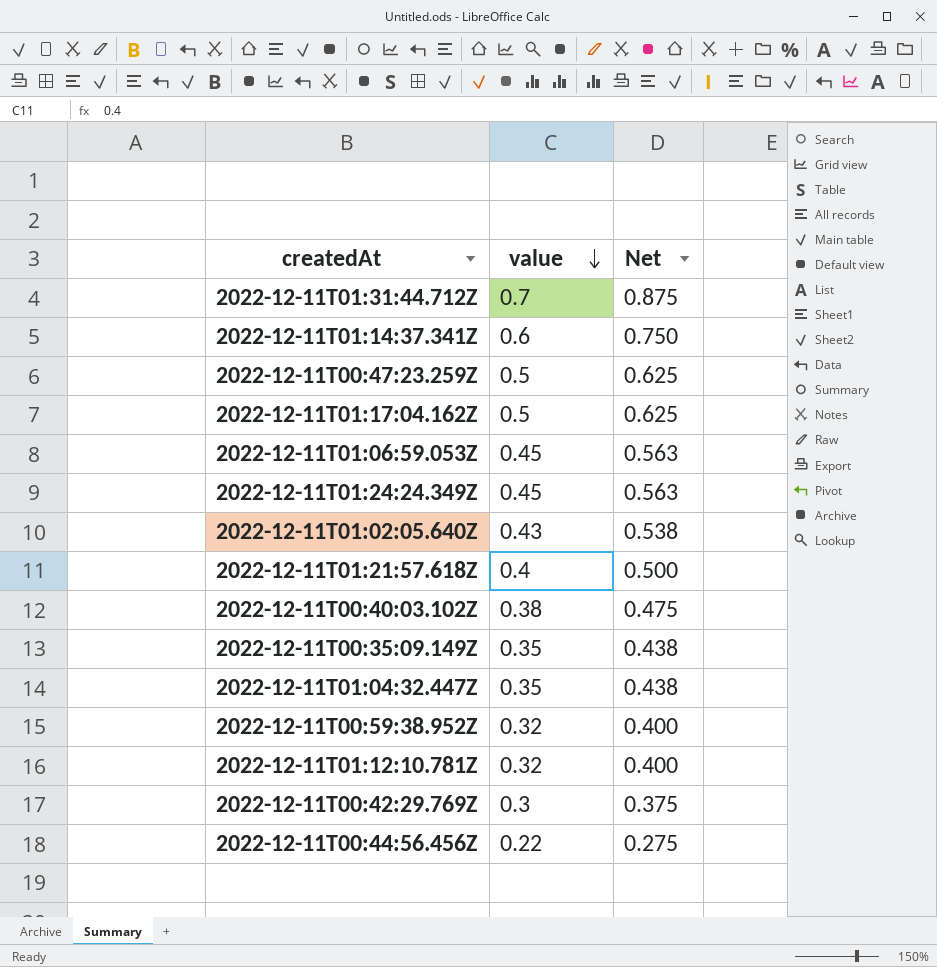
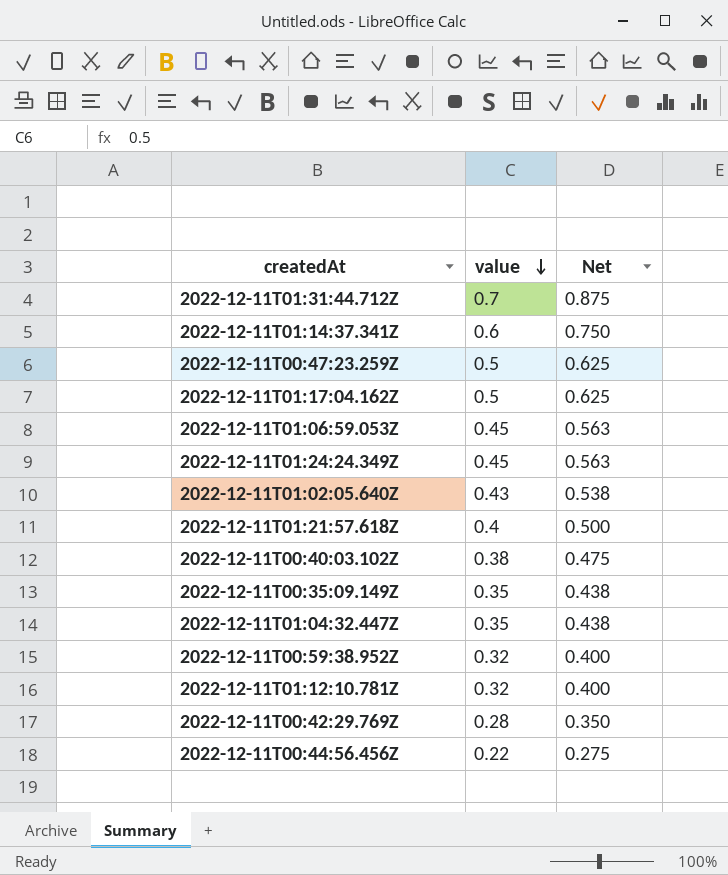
2022-12-11T00:42:29.769Z | value: 0.3 -> 0.28
2022-12-11T00:42:29.769Z | Net: 0.375 -> 0.350

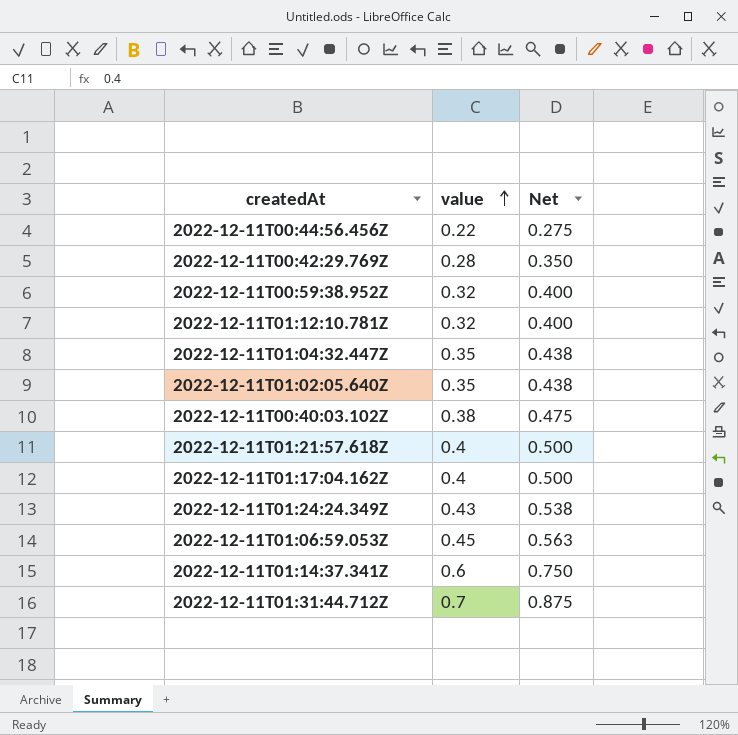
row order: value descending -> value ascending
row 2022-12-11T00:47:23.259Z: 0.5 | 0.625 -> none
row 2022-12-11T00:35:09.149Z: 0.35 | 0.438 -> none
2022-12-11T01:02:05.640Z | value: 0.43 -> 0.35
2022-12-11T01:02:05.640Z | Net: 0.538 -> 0.438
2022-12-11T01:17:04.162Z | value: 0.5 -> 0.4
2022-12-11T01:17:04.162Z | Net: 0.625 -> 0.500
2022-12-11T01:24:24.349Z | value: 0.45 -> 0.43
2022-12-11T01:24:24.349Z | Net: 0.563 -> 0.538

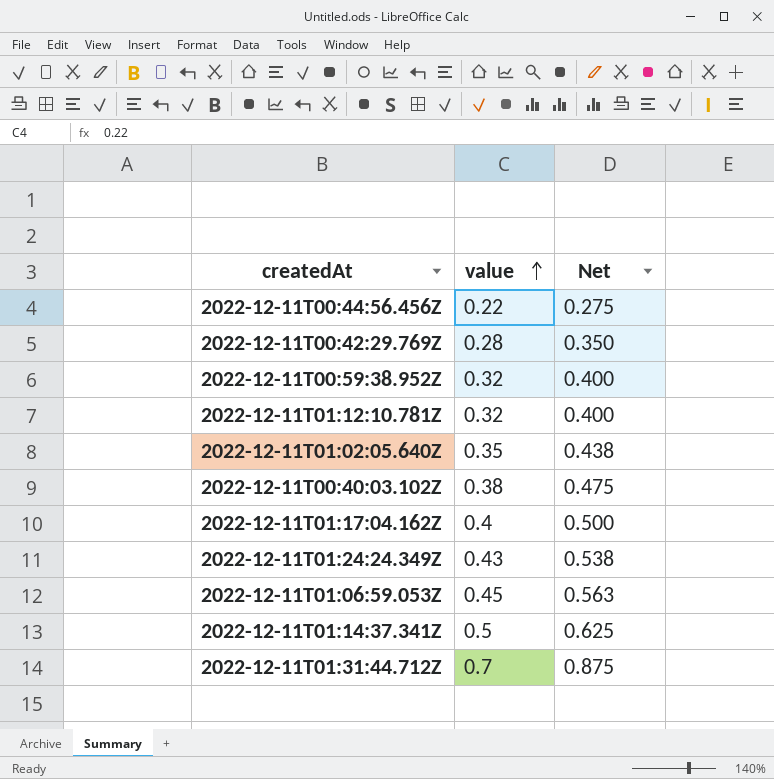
row 2022-12-11T01:04:32.447Z: 0.35 | 0.438 -> none
row 2022-12-11T01:21:57.618Z: 0.4 | 0.500 -> none
2022-12-11T01:14:37.341Z | value: 0.6 -> 0.5
2022-12-11T01:14:37.341Z | Net: 0.750 -> 0.625

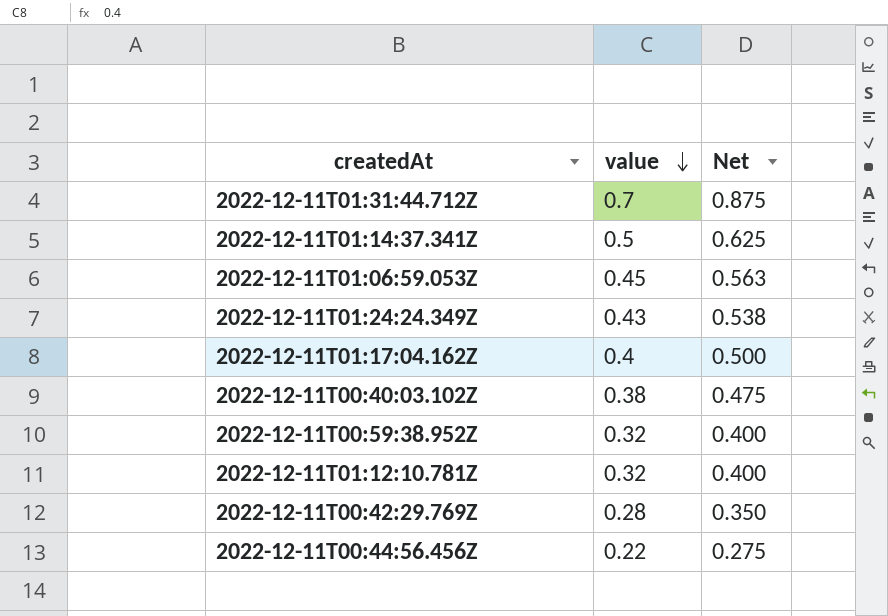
row order: value ascending -> value descending
row 2022-12-11T01:02:05.640Z: 0.35 | 0.438 -> none

